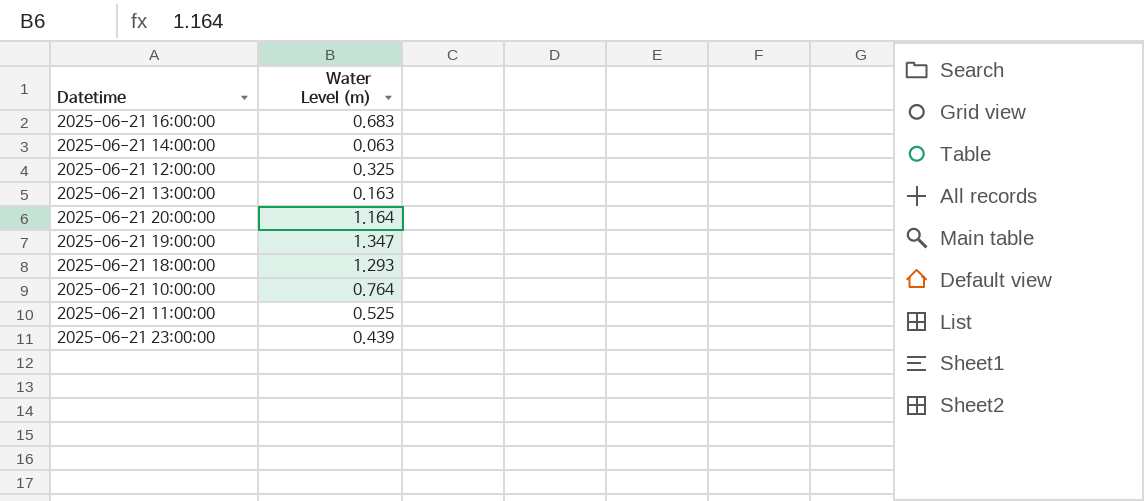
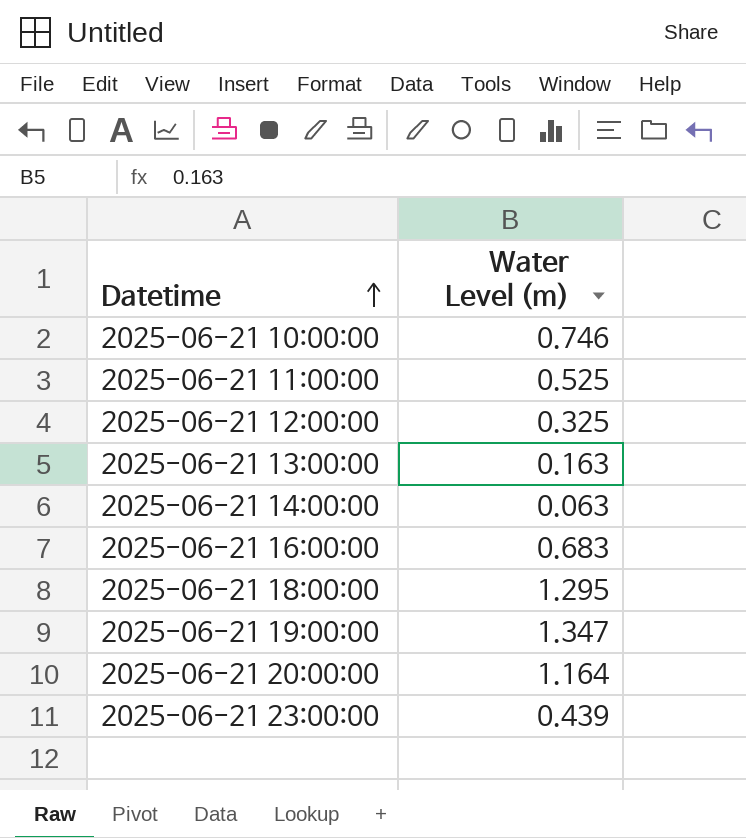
row order: none -> Datetime ascending
2025-06-21 10:00:00 | Water Level (m): 0.764 -> 0.746
2025-06-21 18:00:00 | Water Level (m): 1.293 -> 1.295

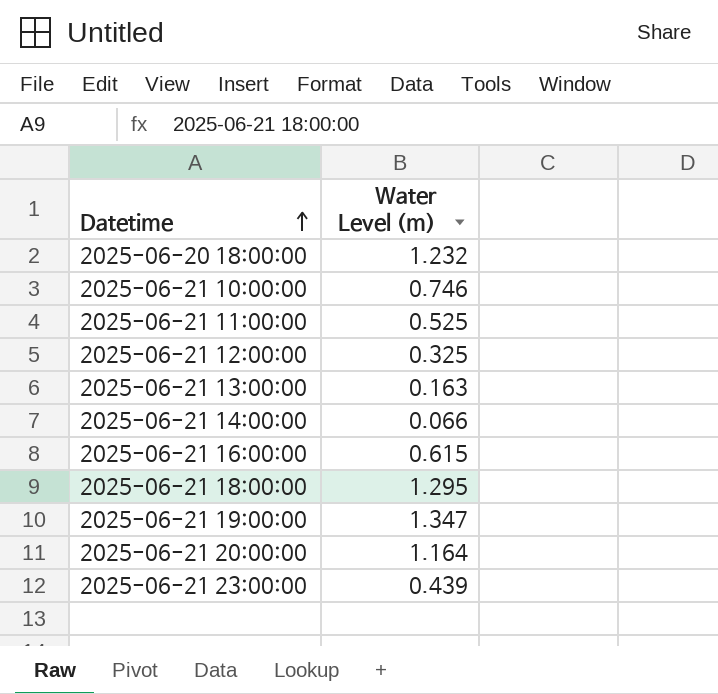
row 2025-06-20 18:00:00: none -> 1.232
2025-06-21 14:00:00 | Water Level (m): 0.063 -> 0.066
2025-06-21 16:00:00 | Water Level (m): 0.683 -> 0.615

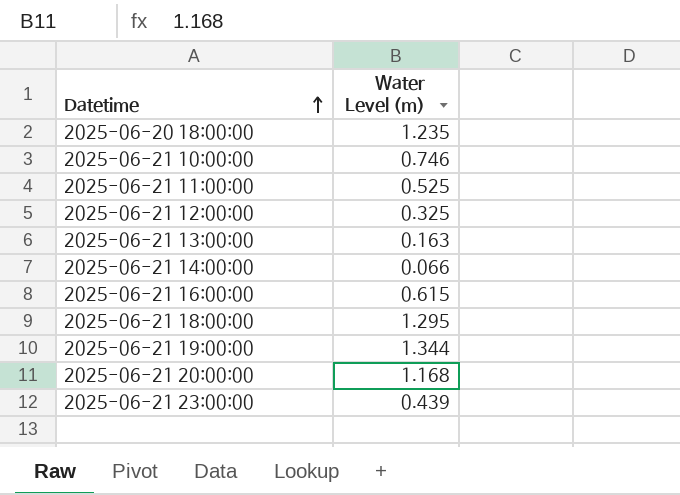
2025-06-20 18:00:00 | Water Level (m): 1.232 -> 1.235
2025-06-21 19:00:00 | Water Level (m): 1.347 -> 1.344
2025-06-21 20:00:00 | Water Level (m): 1.164 -> 1.168

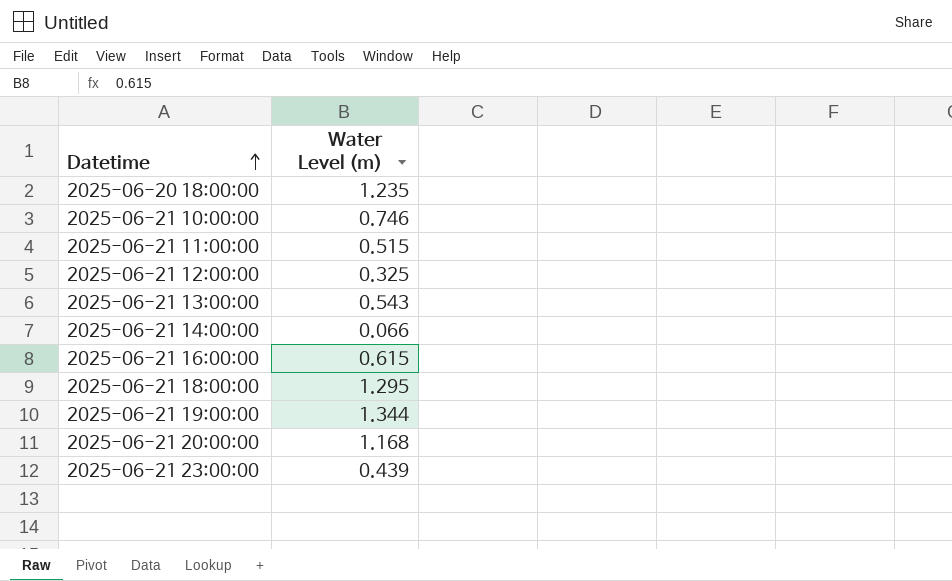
2025-06-21 11:00:00 | Water Level (m): 0.525 -> 0.515
2025-06-21 13:00:00 | Water Level (m): 0.163 -> 0.543

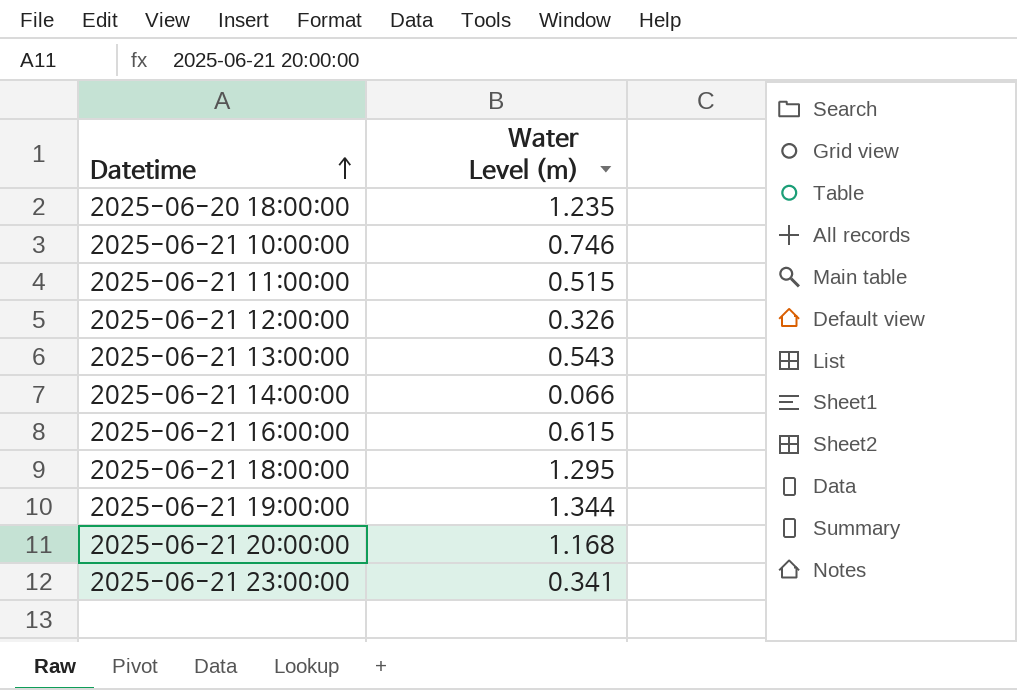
2025-06-21 12:00:00 | Water Level (m): 0.325 -> 0.326
2025-06-21 23:00:00 | Water Level (m): 0.439 -> 0.341

